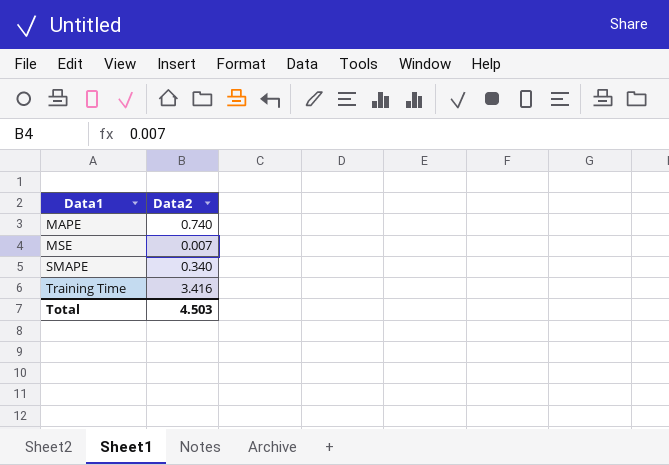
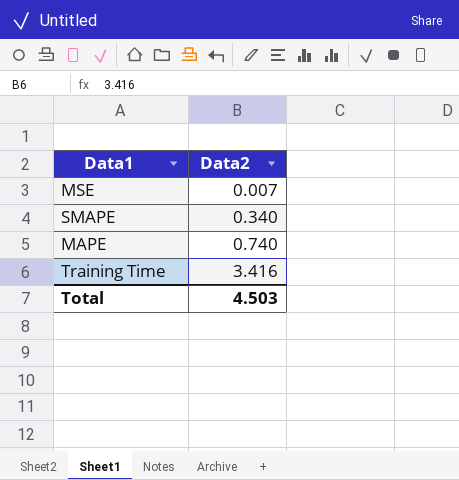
row order: Data1 ascending -> Data2 ascending

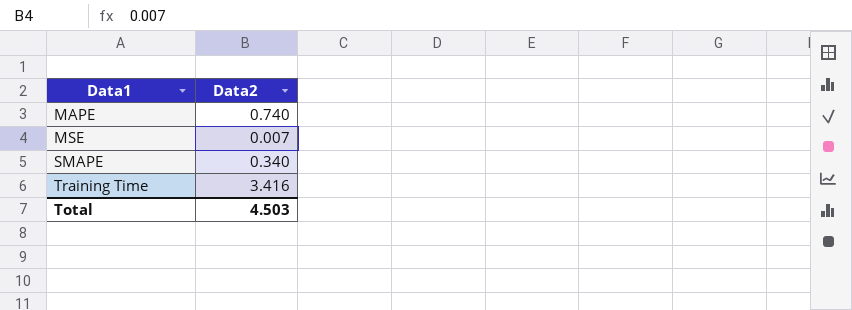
row order: Data2 ascending -> Data1 ascending

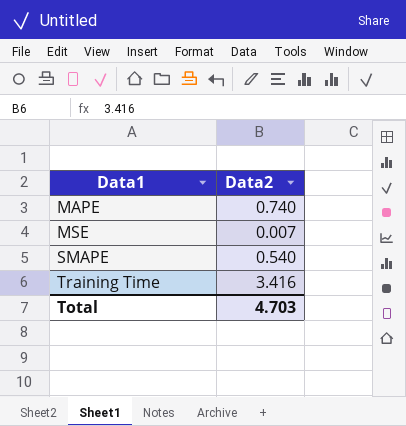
SMAPE | Data2: 0.340 -> 0.540
Total | Data2: 4.503 -> 4.703

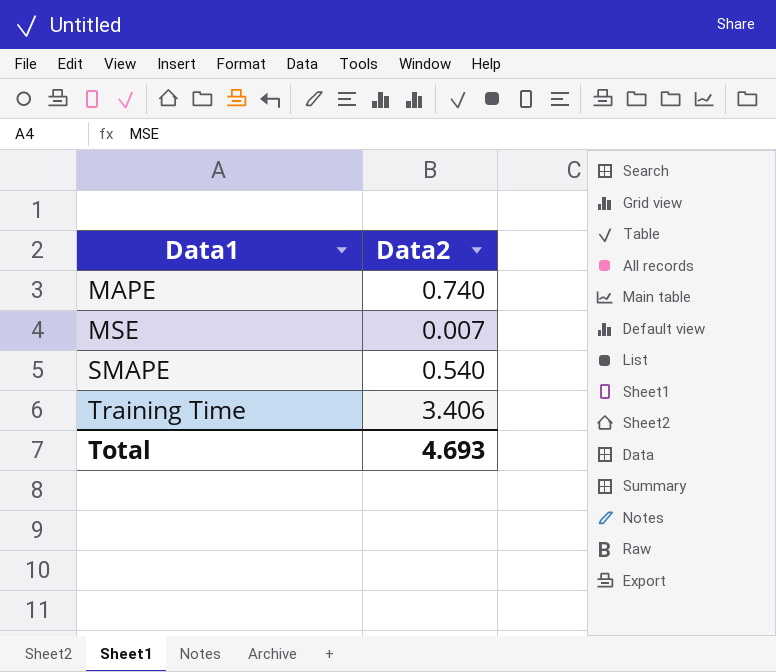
Training Time | Data2: 3.416 -> 3.406
Total | Data2: 4.703 -> 4.693

